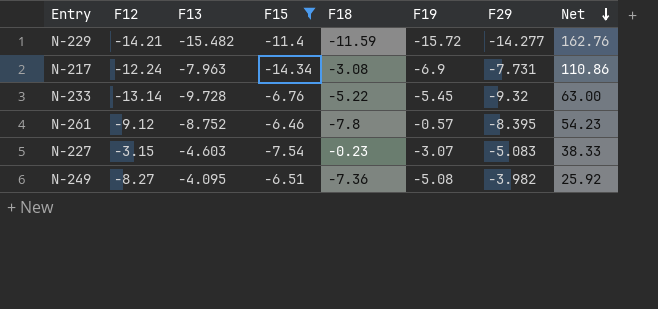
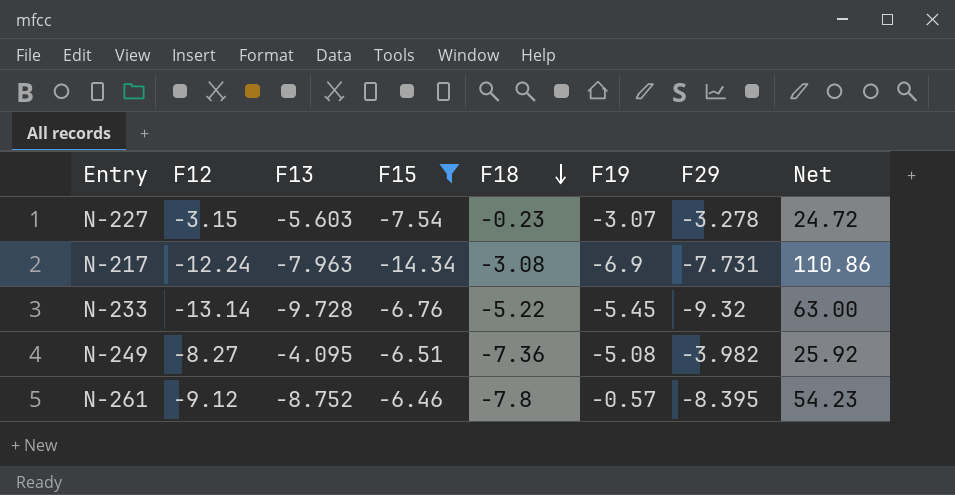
row order: Net descending -> F18 descending
row N-229: -14.21 | -15.482 | -11.4 | -11.59 | -15.72 | -14.277 | 162.76 -> none
N-227 | F13: -4.603 -> -5.603
N-227 | F29: -5.083 -> -3.278
N-227 | Net: 38.33 -> 24.72

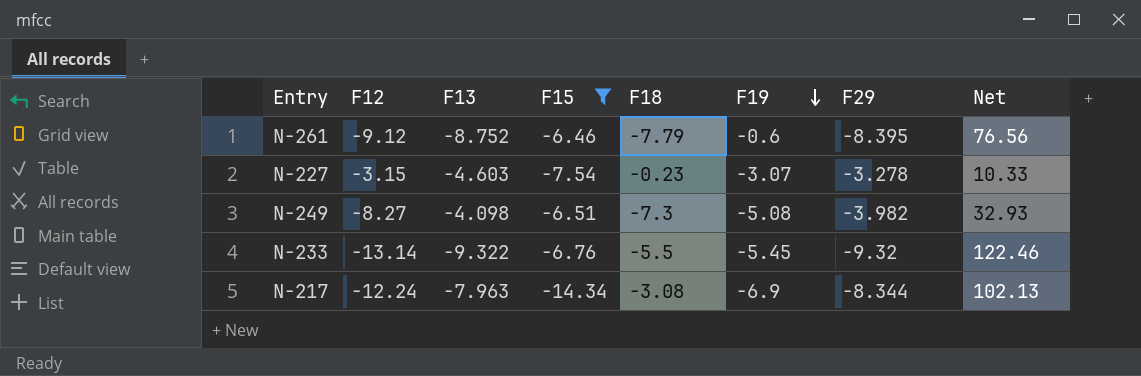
row order: F18 descending -> F19 descending
column Net | formula: [F15] * [F29] -> [F12] * [F29]
N-261 | F18: -7.8 -> -7.79
N-261 | F19: -0.57 -> -0.6
N-227 | F13: -5.603 -> -4.603
N-249 | F13: -4.095 -> -4.098
N-249 | F18: -7.36 -> -7.3
N-233 | F13: -9.728 -> -9.322
N-233 | F18: -5.22 -> -5.5
N-217 | F29: -7.731 -> -8.344

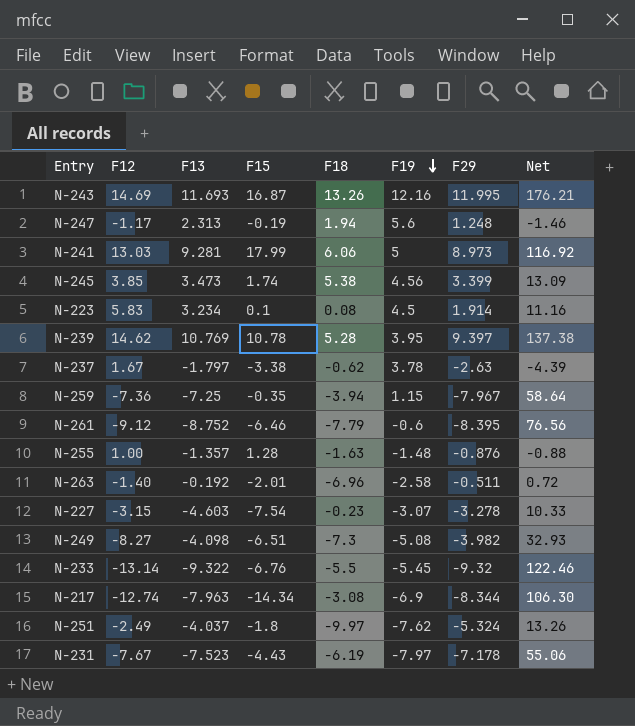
filter: F15 <= -6.46 -> none
N-217 | F12: -12.24 -> -12.74
N-217 | Net: 102.13 -> 106.30

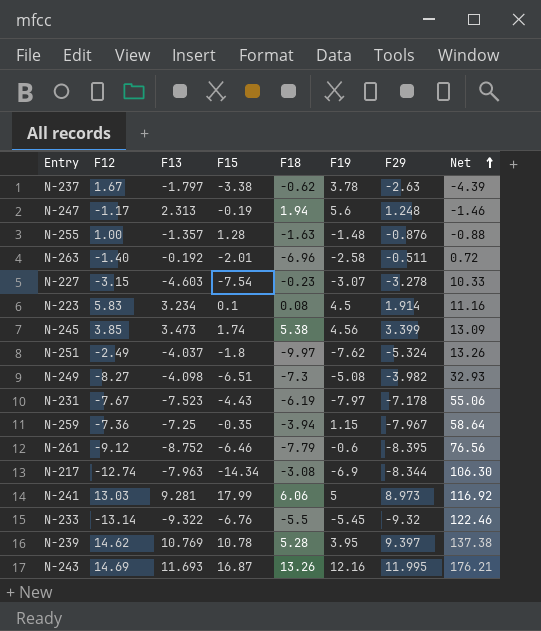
row order: F19 descending -> Net ascending

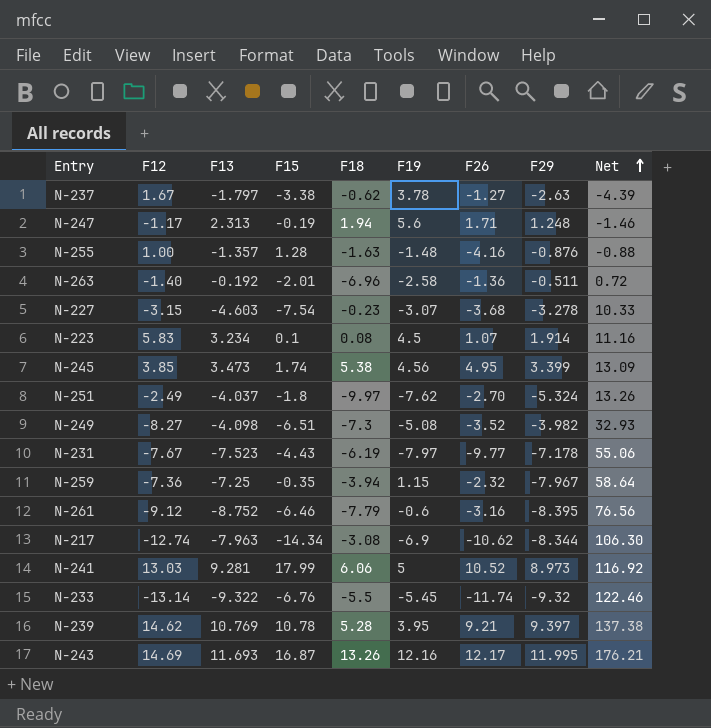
column F26 | position: none -> 7

